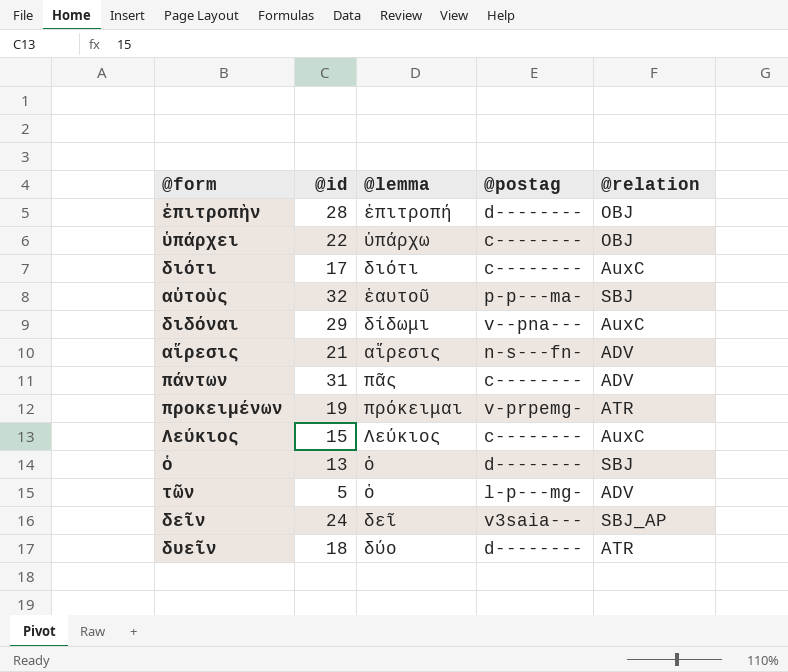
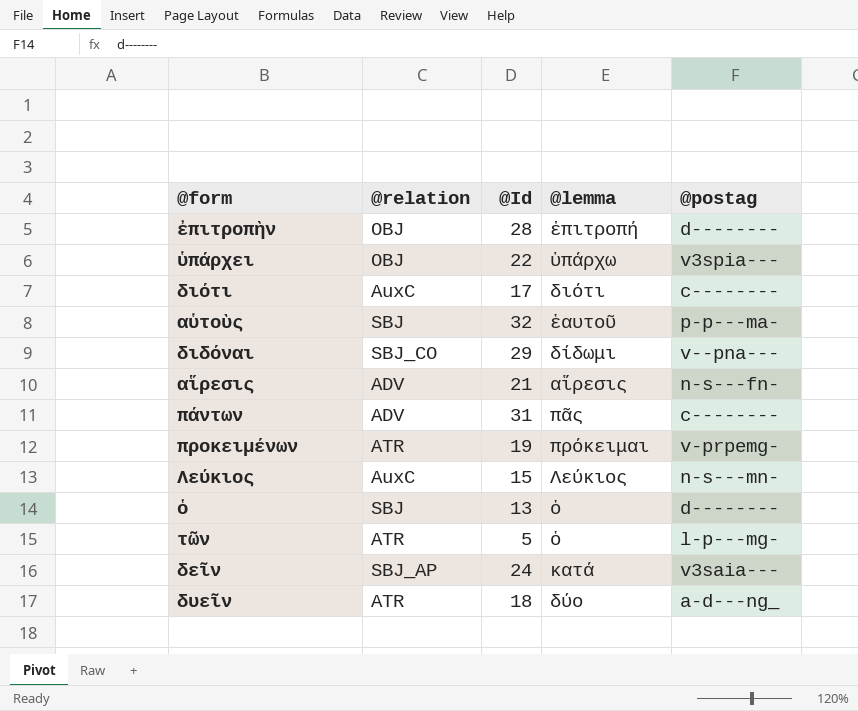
column @relation | position: 5 -> 2
column name: @id -> @Id
ὑπάρχει | @postag: c-------- -> v3spia---
διδόναι | @relation: AuxC -> SBJ_CO
Λεύκιος | @postag: c-------- -> n-s---mn-
τῶν | @relation: ADV -> ATR
δεῖν | @lemma: δεῖ -> κατά
δυεῖν | @postag: d-------- -> a-d---ng_

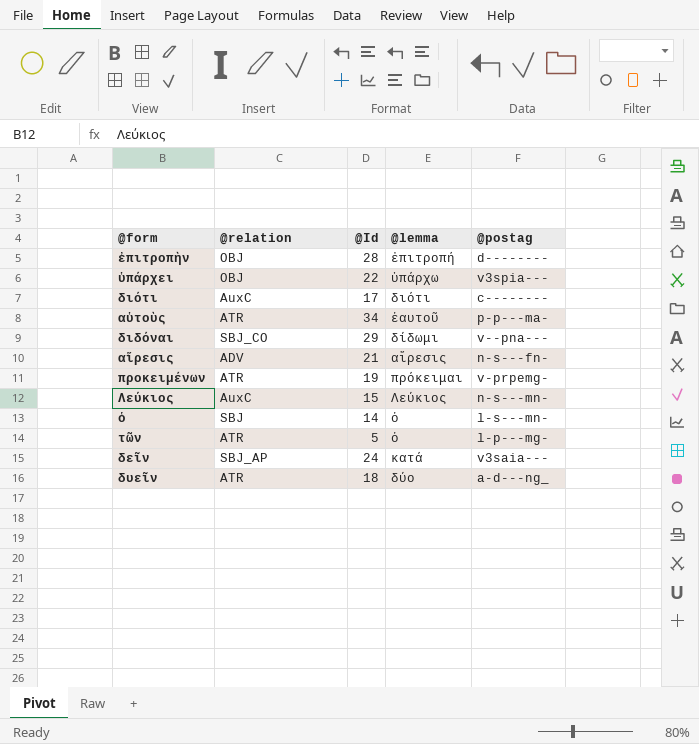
row πάντων: ADV | 31 | πᾶς | c-------- -> none
αὑτοὺς | @relation: SBJ -> ATR
αὑτοὺς | @Id: 32 -> 34
ὁ | @Id: 13 -> 14
ὁ | @postag: d-------- -> l-s---mn-

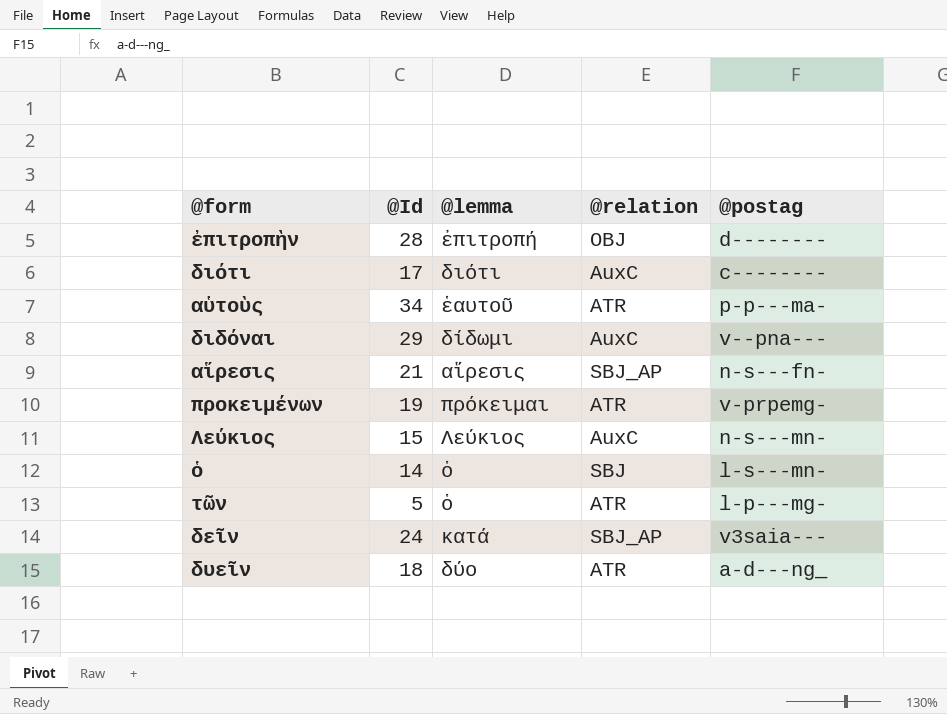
column @relation | position: 2 -> 4
row ὑπάρχει: OBJ | 22 | ὑπάρχω | v3spia--- -> none
διδόναι | @relation: SBJ_CO -> AuxC
αἵρεσις | @relation: ADV -> SBJ_AP

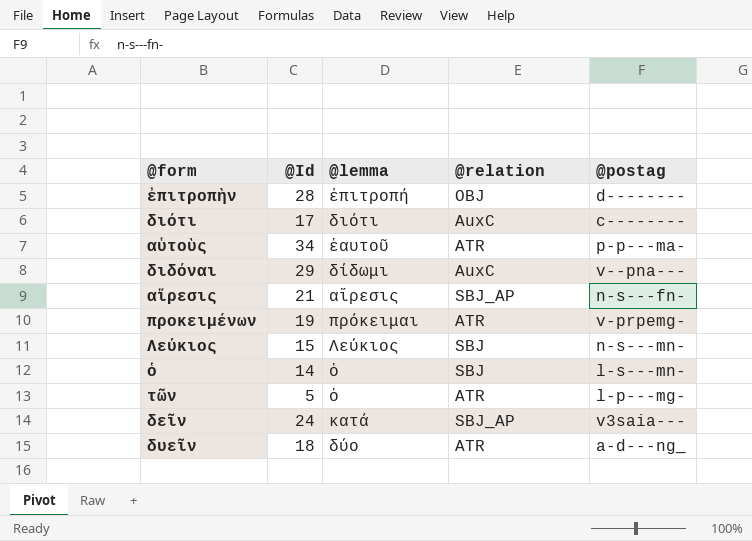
Λεύκιος | @relation: AuxC -> SBJ

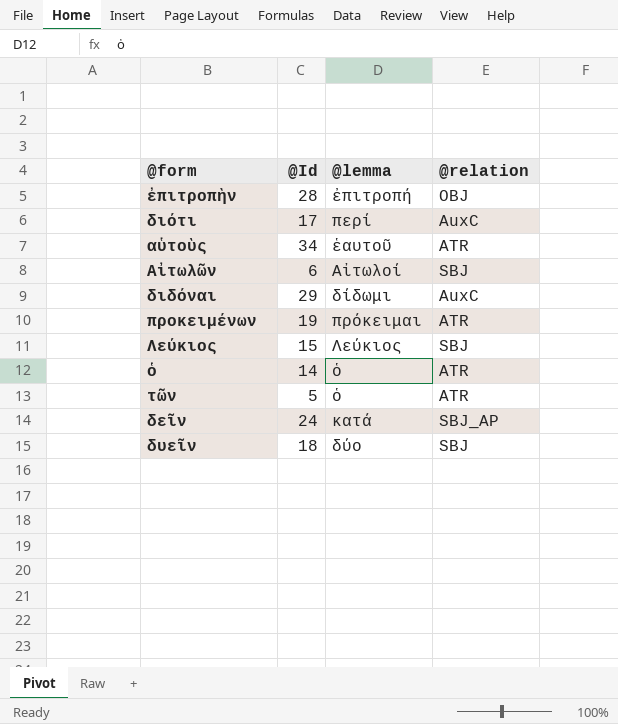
column @postag | position: 5 -> none
row αἵρεσις: 21 | αἵρεσις | SBJ_AP | n-s---fn- -> none
διότι | @lemma: διότι -> περί
row Αἰτωλῶν: none -> 6 | Αἰτωλοί | SBJ
ὁ | @relation: SBJ -> ATR
δυεῖν | @relation: ATR -> SBJ

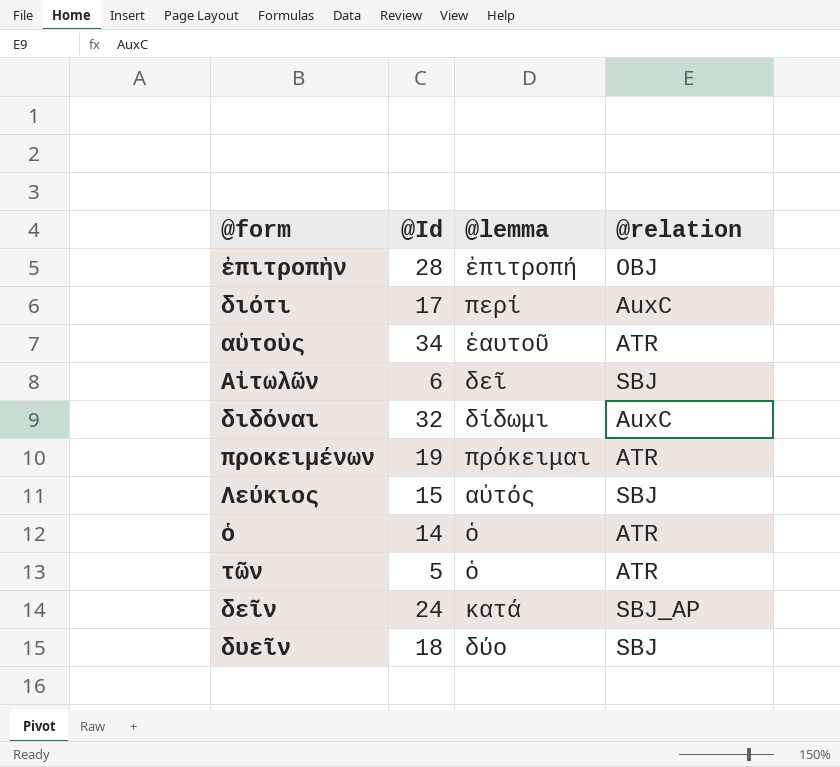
Αἰτωλῶν | @lemma: Αἰτωλοί -> δεῖ
διδόναι | @Id: 29 -> 32
Λεύκιος | @lemma: Λεύκιος -> αὐτός

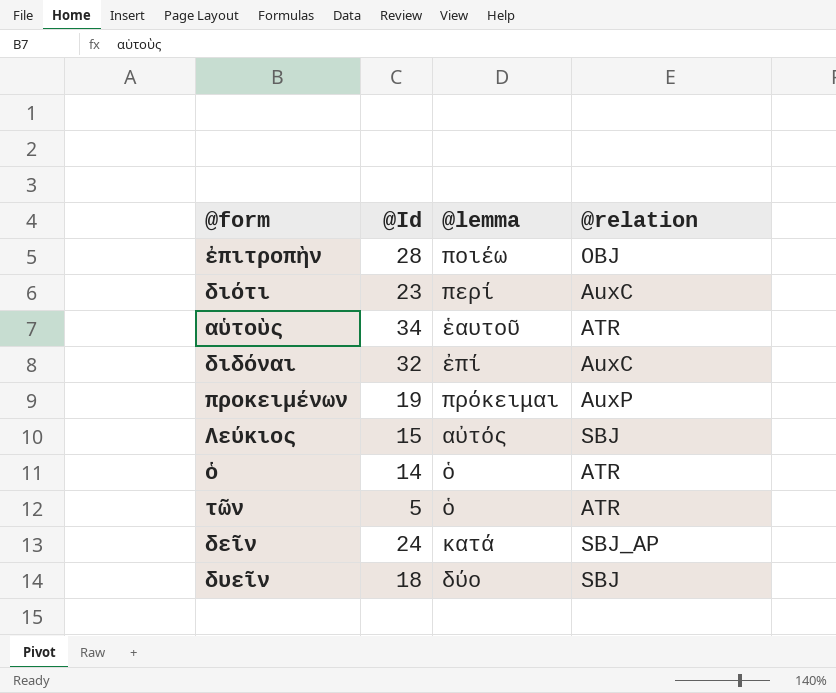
row Αἰτωλῶν: 6 | δεῖ | SBJ -> none
ἐπιτροπὴν | @lemma: ἐπιτροπή -> ποιέω
διότι | @Id: 17 -> 23
διδόναι | @lemma: δίδωμι -> ἐπί
προκειμένων | @relation: ATR -> AuxP

